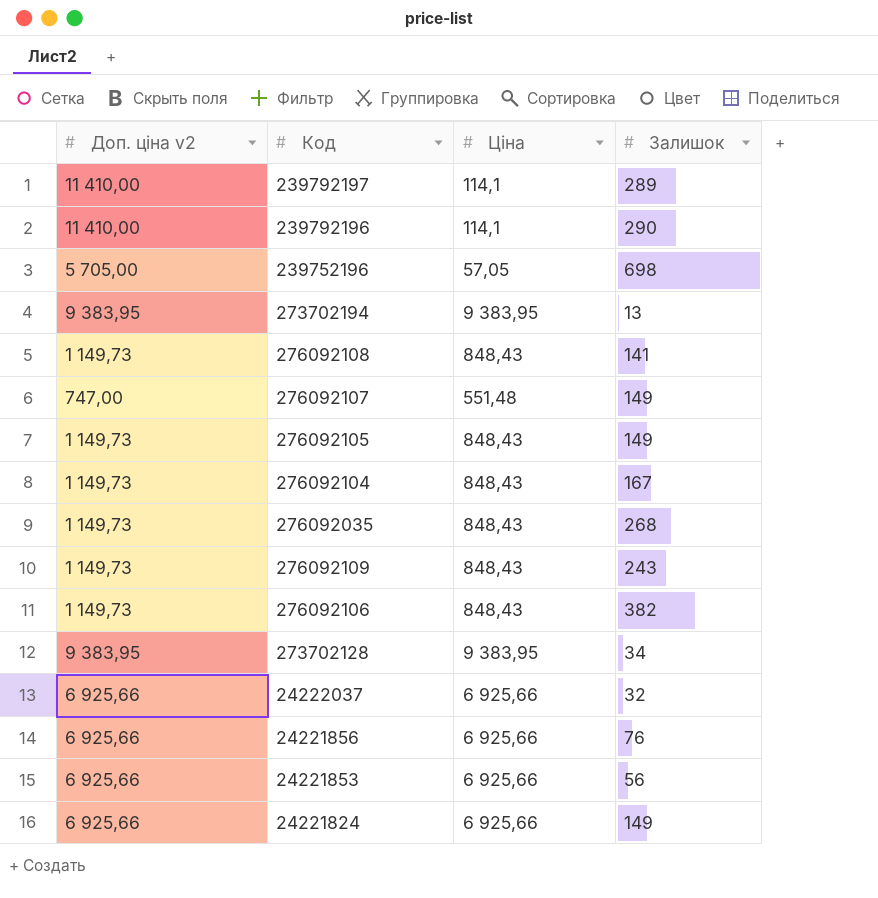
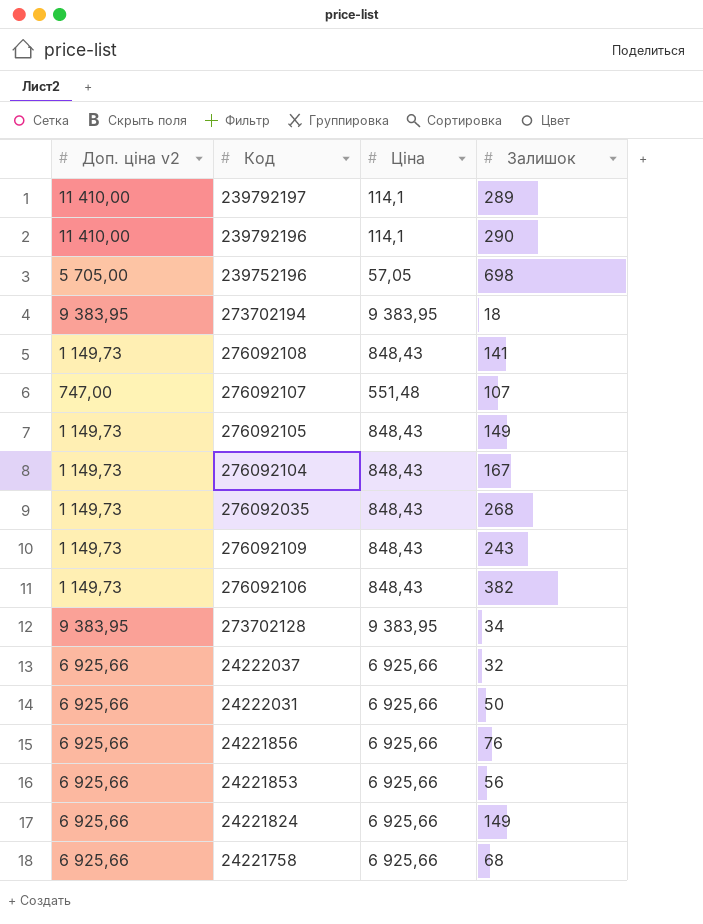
273702194 | Залишок: 13 -> 18
276092107 | Залишок: 149 -> 107
row 24222031: none -> 6 925,66 | 6 925,66 | 50
row 24221758: none -> 6 925,66 | 6 925,66 | 68

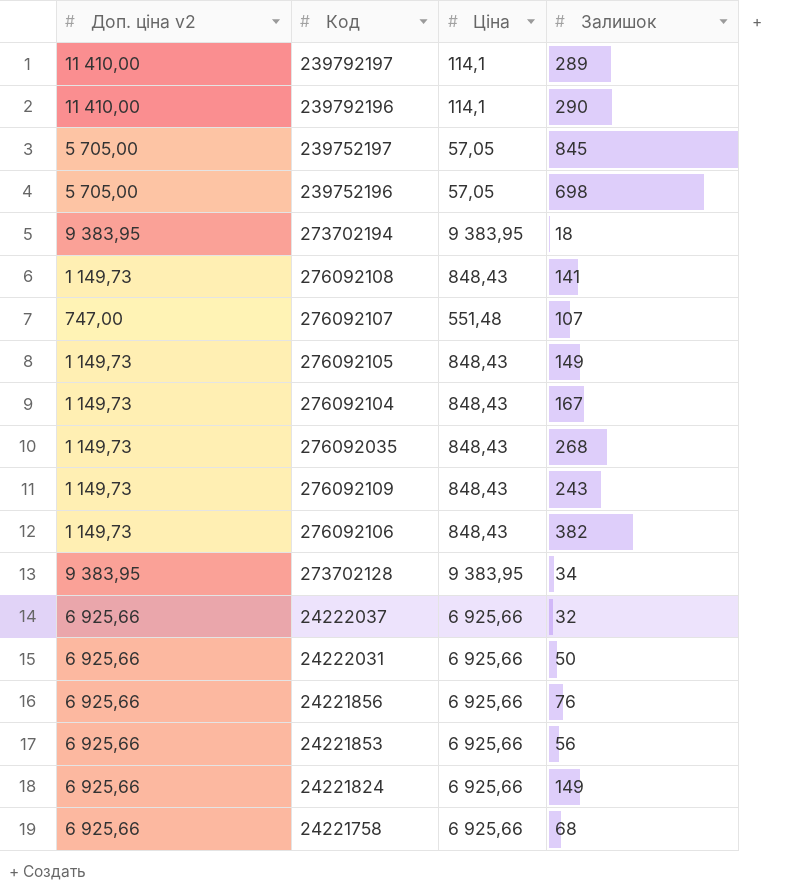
row 239752197: none -> 5 705,00 | 57,05 | 845

